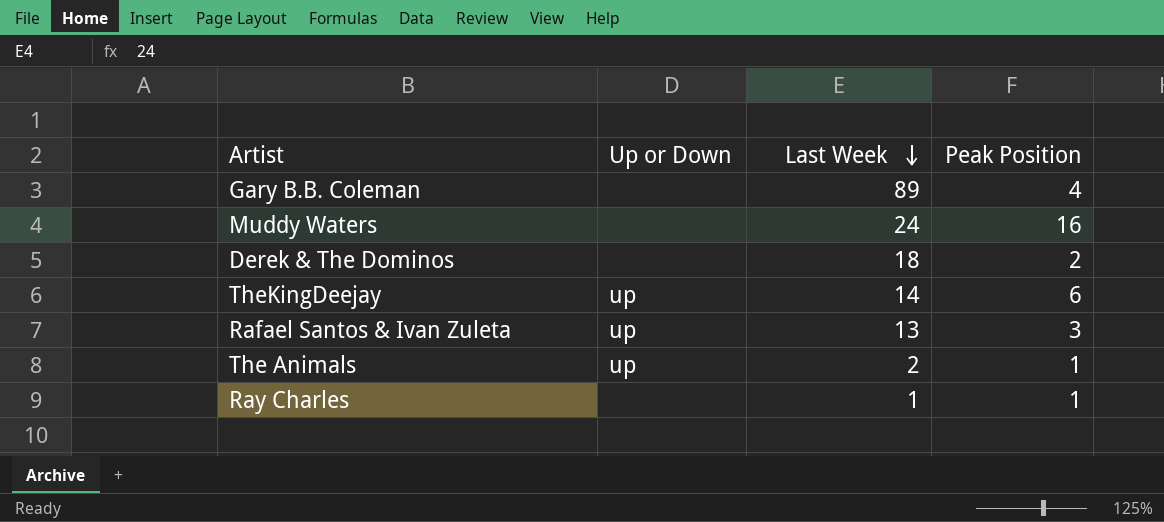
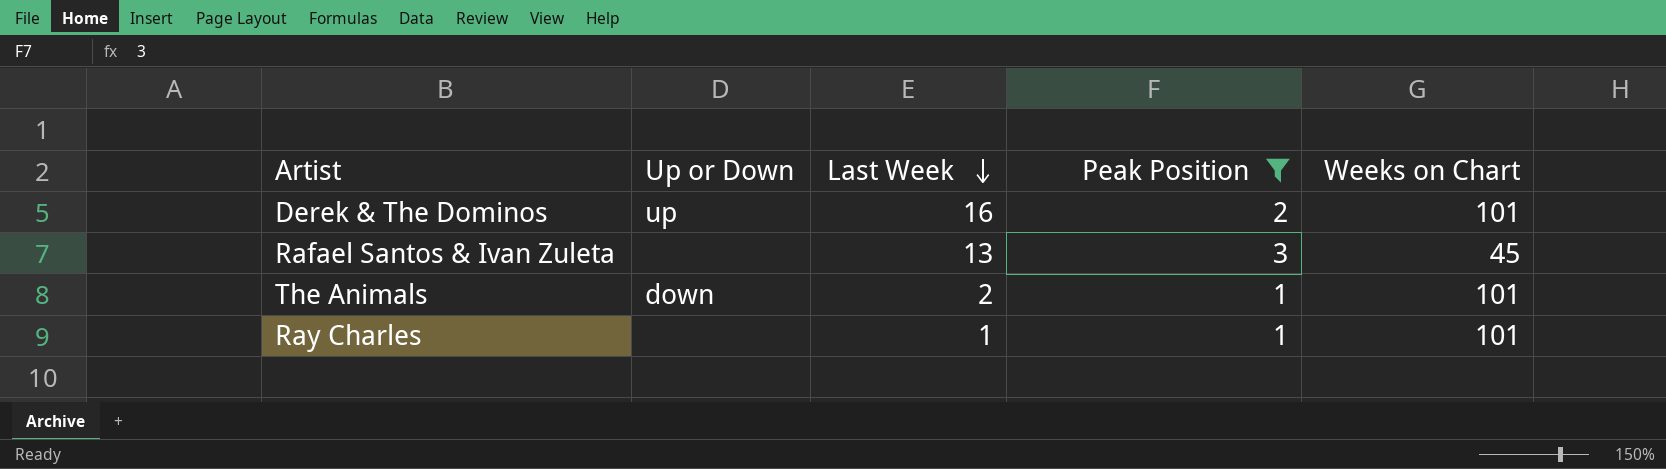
filter: none -> Peak Position <= 3
column Weeks on Chart | position: none -> 5
Derek & The Dominos | Up or Down: none -> up
Derek & The Dominos | Last Week: 18 -> 16
Rafael Santos & Ivan Zuleta | Up or Down: up -> none
The Animals | Up or Down: up -> down

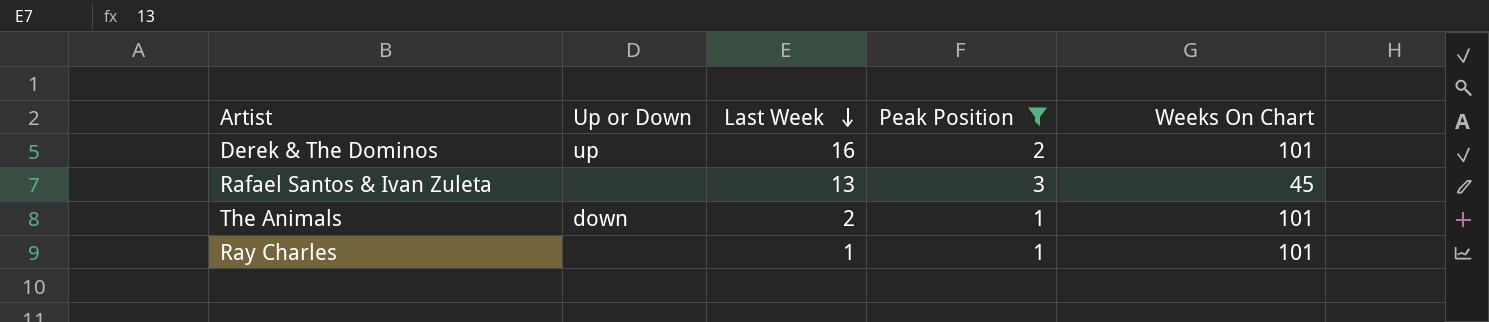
column name: Weeks on Chart -> Weeks On Chart

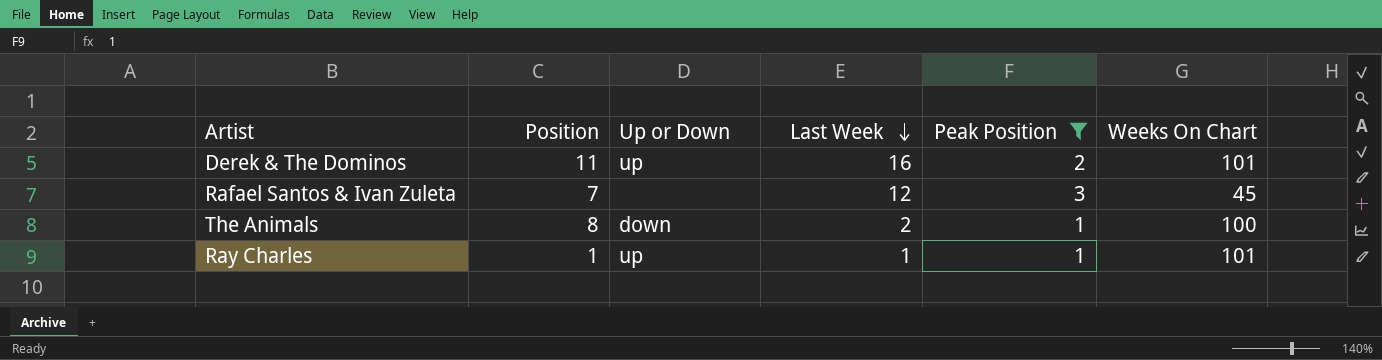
column Position | position: none -> 2
Rafael Santos & Ivan Zuleta | Last Week: 13 -> 12
The Animals | Weeks On Chart: 101 -> 100
Ray Charles | Up or Down: none -> up

